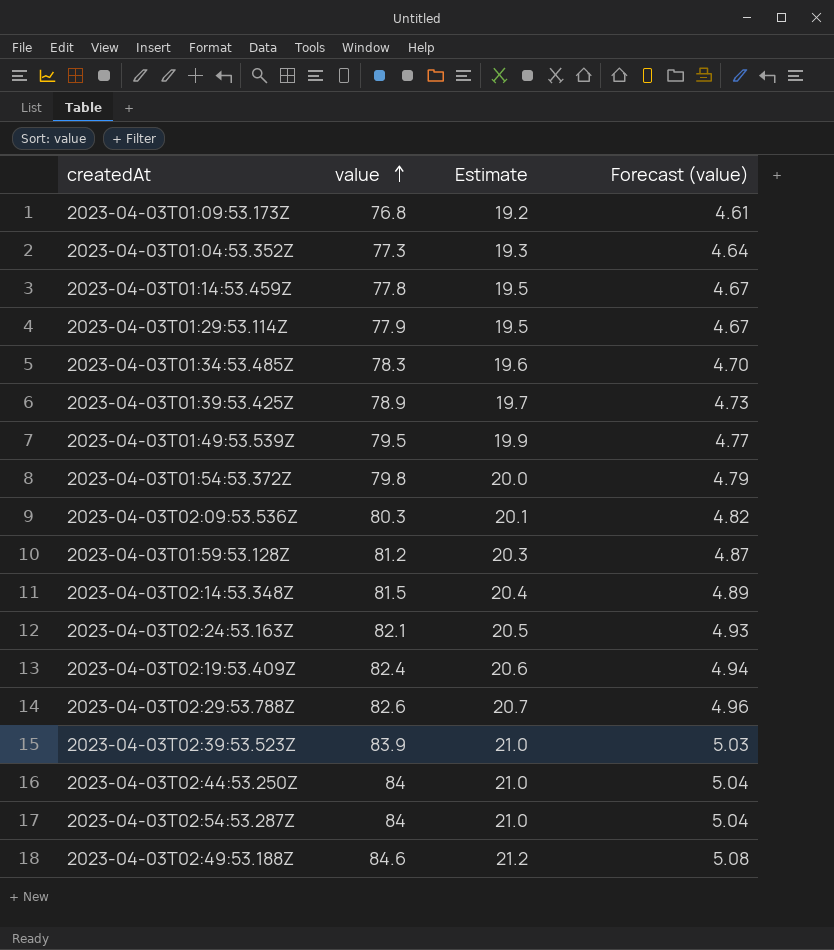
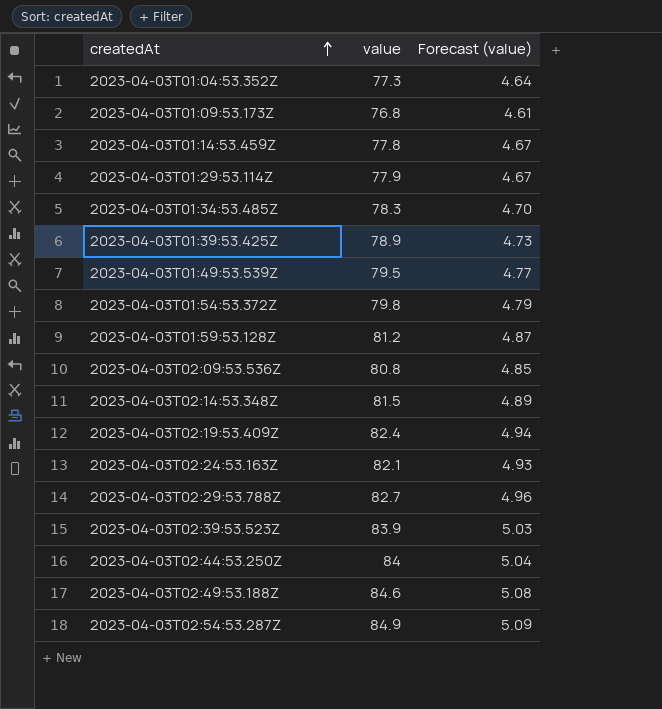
row order: value ascending -> createdAt ascending
column Estimate | formula: [value] * 0.25 -> none
2023-04-03T02:09:53.536Z | value: 80.3 -> 80.8
2023-04-03T02:09:53.536Z | Forecast (value): 4.82 -> 4.85
2023-04-03T02:29:53.788Z | value: 82.6 -> 82.7
2023-04-03T02:54:53.287Z | value: 84 -> 84.9
2023-04-03T02:54:53.287Z | Forecast (value): 5.04 -> 5.09

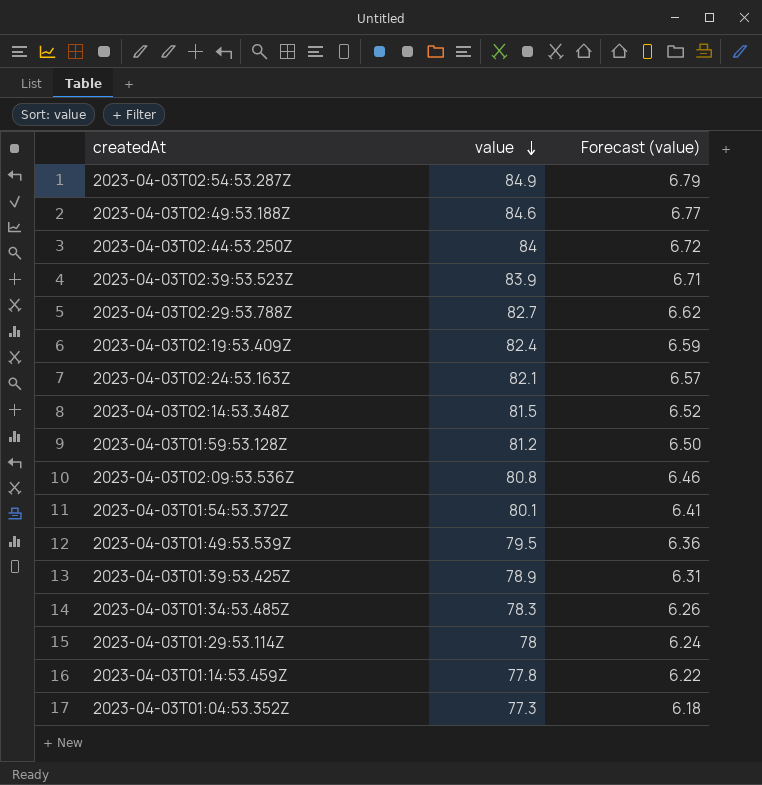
row order: createdAt ascending -> value descending
column Forecast (value) | formula: [value] * 0.06 -> [value] * 0.08
row 2023-04-03T01:09:53.173Z: 76.8 | 4.61 -> none
2023-04-03T01:54:53.372Z | value: 79.8 -> 80.1
2023-04-03T01:29:53.114Z | value: 77.9 -> 78

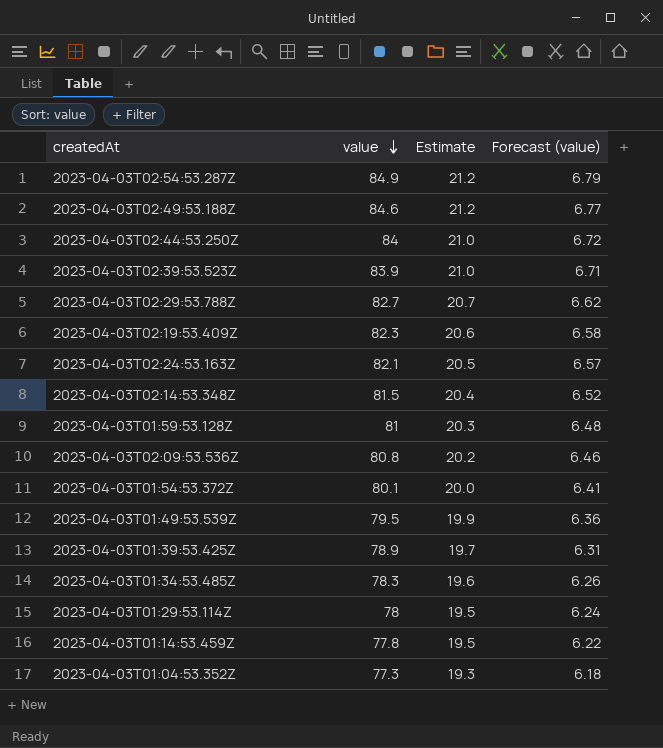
column Estimate | formula: none -> [value] * 0.25
2023-04-03T02:19:53.409Z | value: 82.4 -> 82.3
2023-04-03T02:19:53.409Z | Forecast (value): 6.59 -> 6.58
2023-04-03T01:59:53.128Z | value: 81.2 -> 81
2023-04-03T01:59:53.128Z | Forecast (value): 6.50 -> 6.48

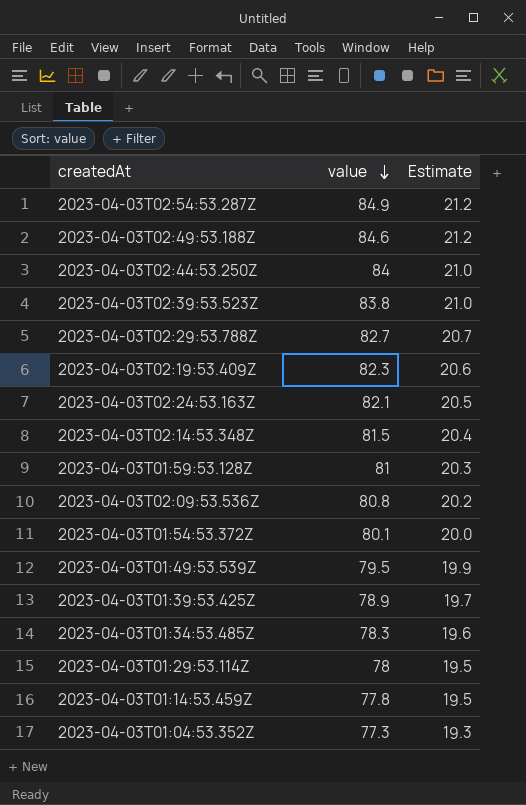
column Forecast (value) | formula: [value] * 0.08 -> none
2023-04-03T02:39:53.523Z | value: 83.9 -> 83.8

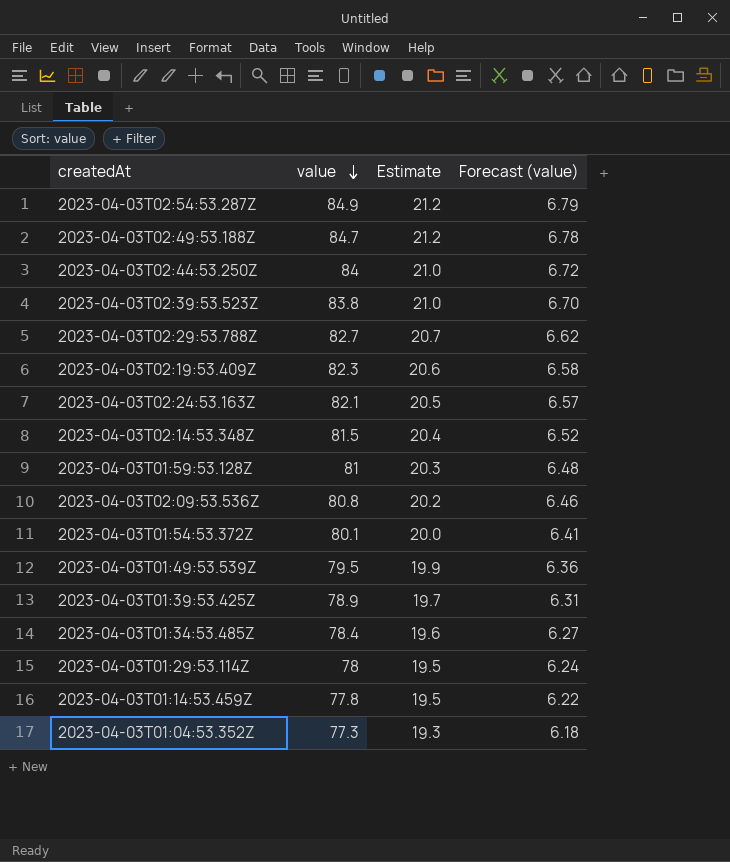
column Forecast (value) | formula: none -> [value] * 0.08
2023-04-03T02:49:53.188Z | value: 84.6 -> 84.7
2023-04-03T01:34:53.485Z | value: 78.3 -> 78.4

